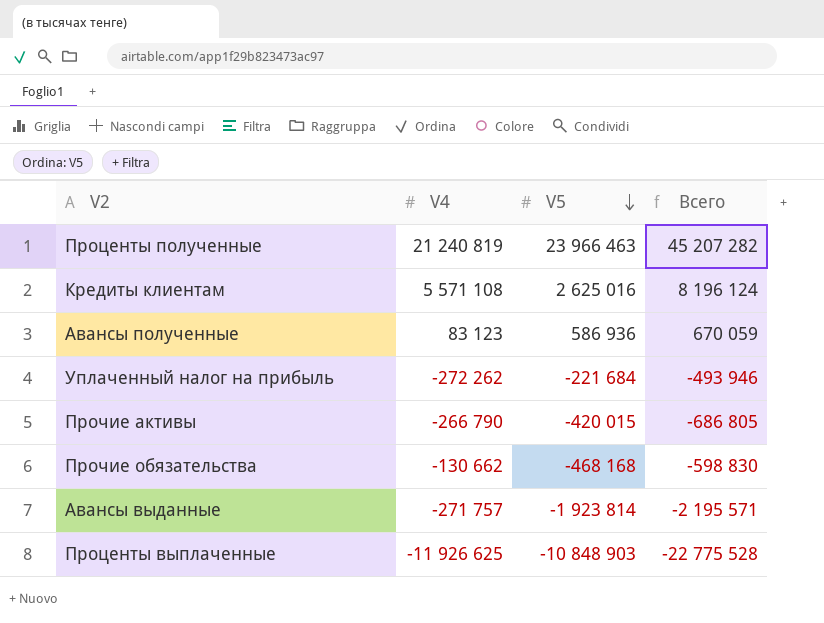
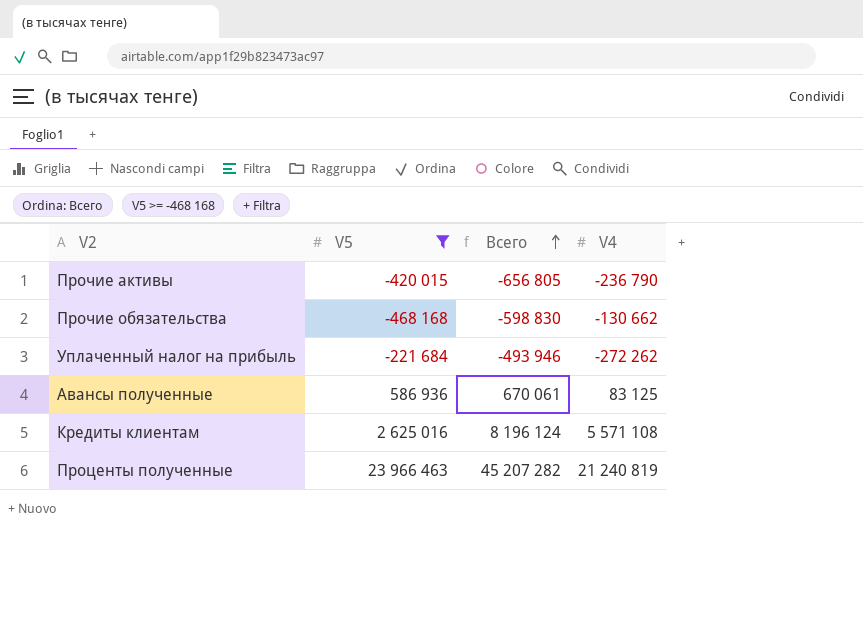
filter: none -> V5 >= -468 168
row order: V5 descending -> Всего ascending
column V4 | position: 2 -> 4
Прочие активы | Всего: -686 805 -> -656 805
Прочие активы | V4: -266 790 -> -236 790
Авансы полученные | Всего: 670 059 -> 670 061
Авансы полученные | V4: 83 123 -> 83 125

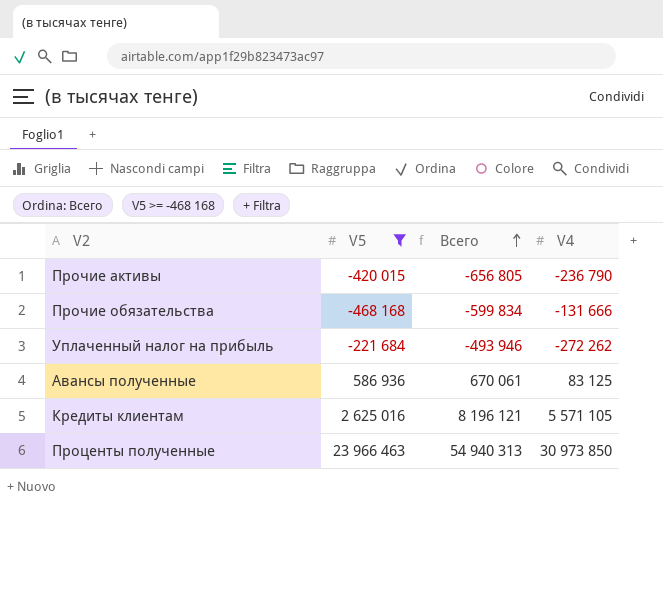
Прочие обязательства | Всего: -598 830 -> -599 834
Прочие обязательства | V4: -130 662 -> -131 666
Кредиты клиентам | Всего: 8 196 124 -> 8 196 121
Кредиты клиентам | V4: 5 571 108 -> 5 571 105
Проценты полученные | Всего: 45 207 282 -> 54 940 313
Проценты полученные | V4: 21 240 819 -> 30 973 850

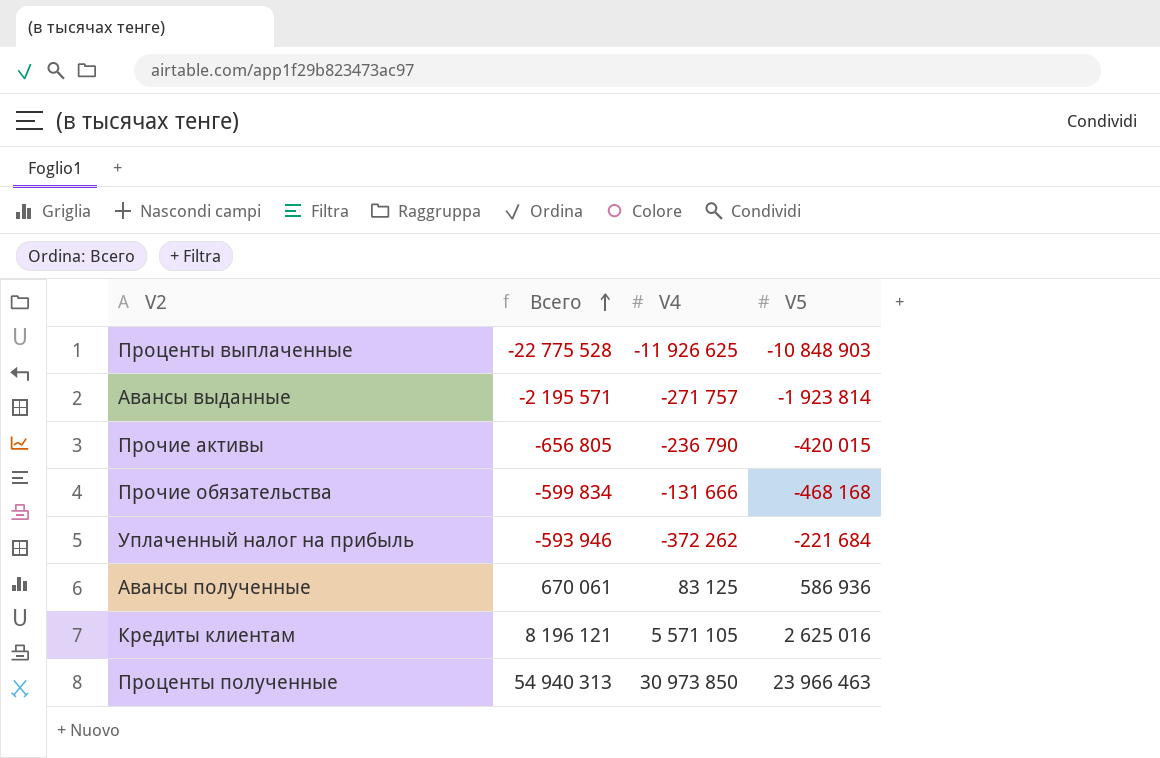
filter: V5 >= -468 168 -> none
column V5 | position: 2 -> 4
Уплаченный налог на прибыль | Всего: -493 946 -> -593 946
Уплаченный налог на прибыль | V4: -272 262 -> -372 262

